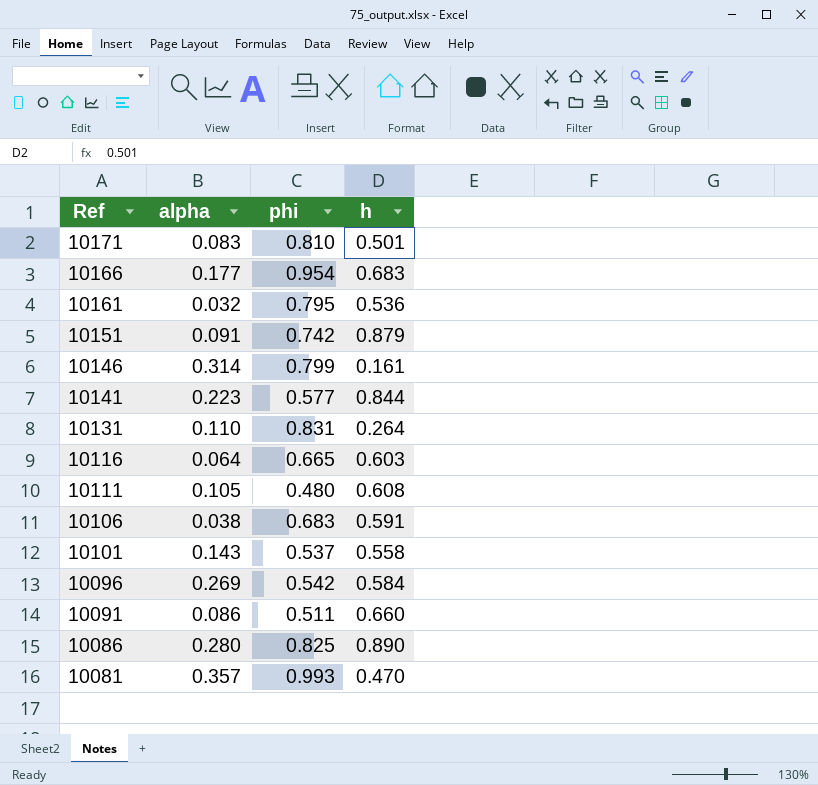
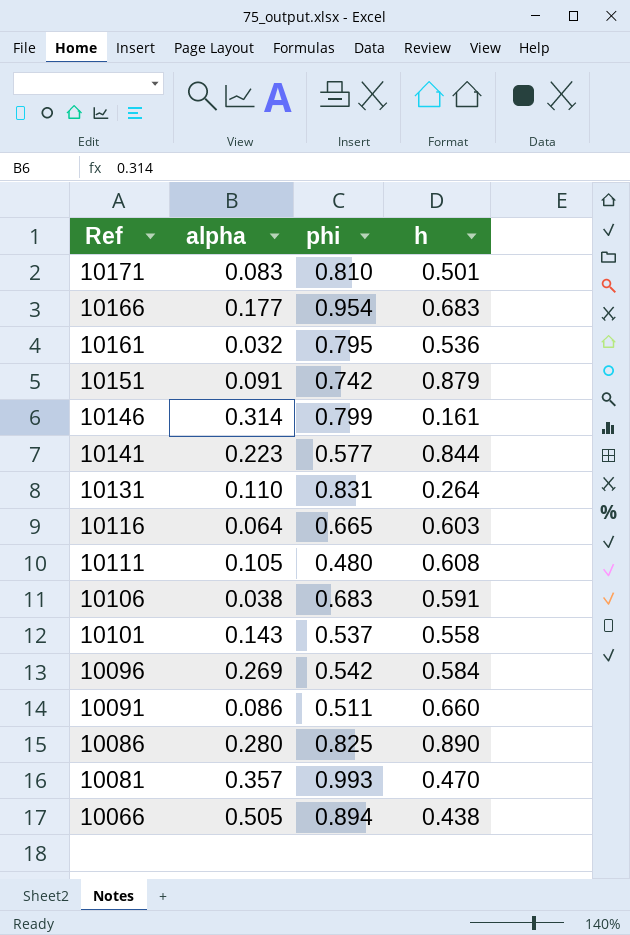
row 10066: none -> 0.505 | 0.894 | 0.438

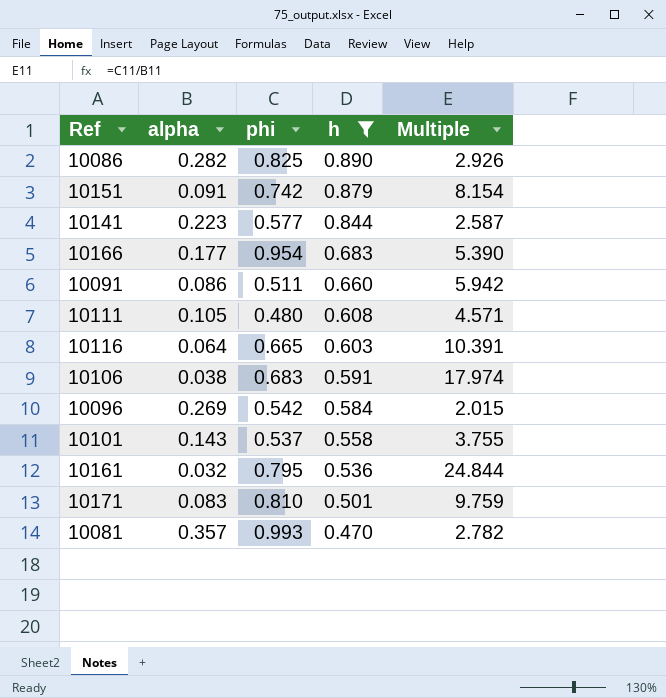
filter: none -> h >= 0.470
row order: Ref descending -> h descending
column Multiple | formula: none -> [phi] / [alpha]
10086 | alpha: 0.280 -> 0.282

